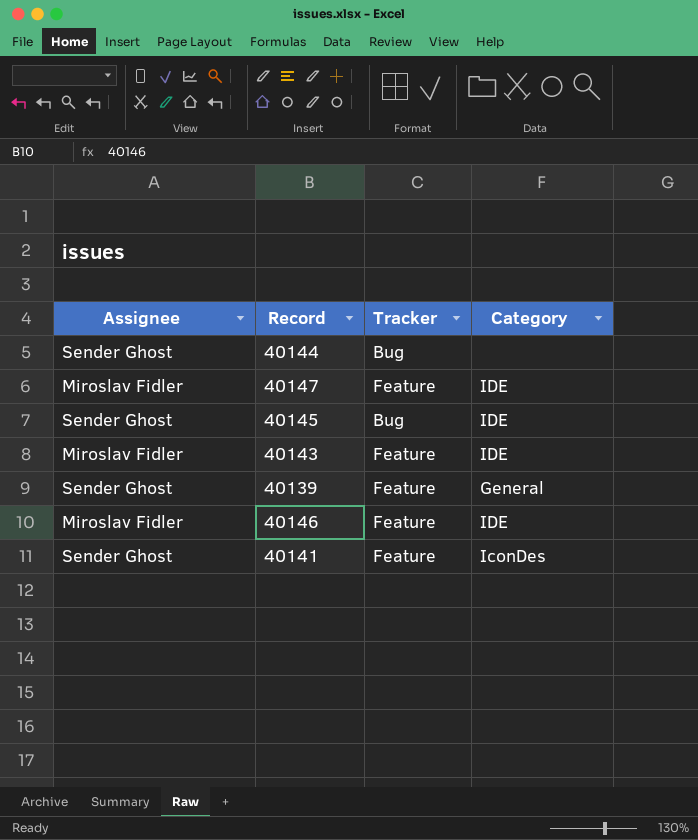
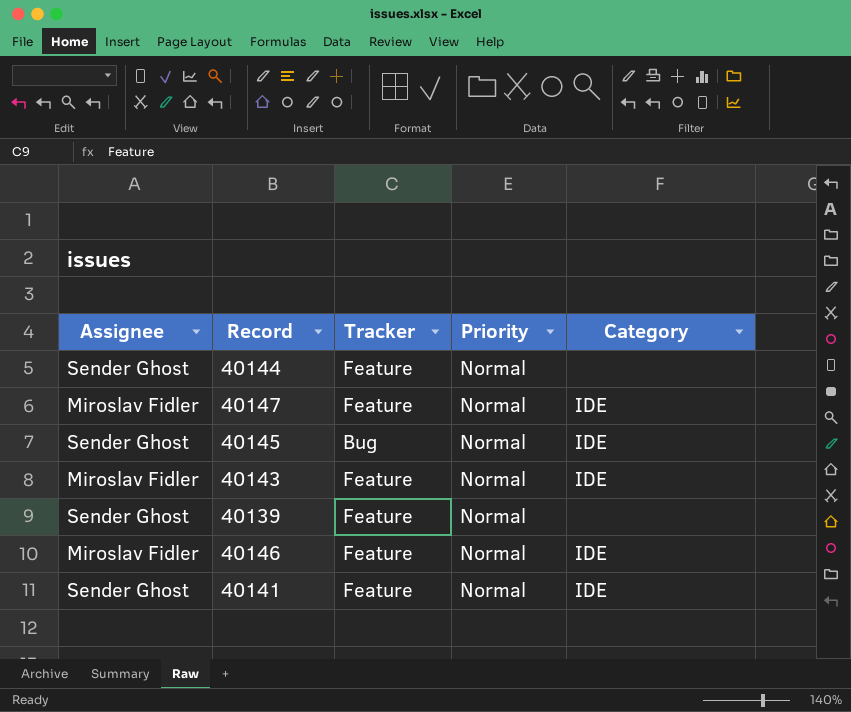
column Priority | position: none -> 4
40144 | Tracker: Bug -> Feature
40139 | Category: General -> none
40141 | Category: IconDes -> IDE

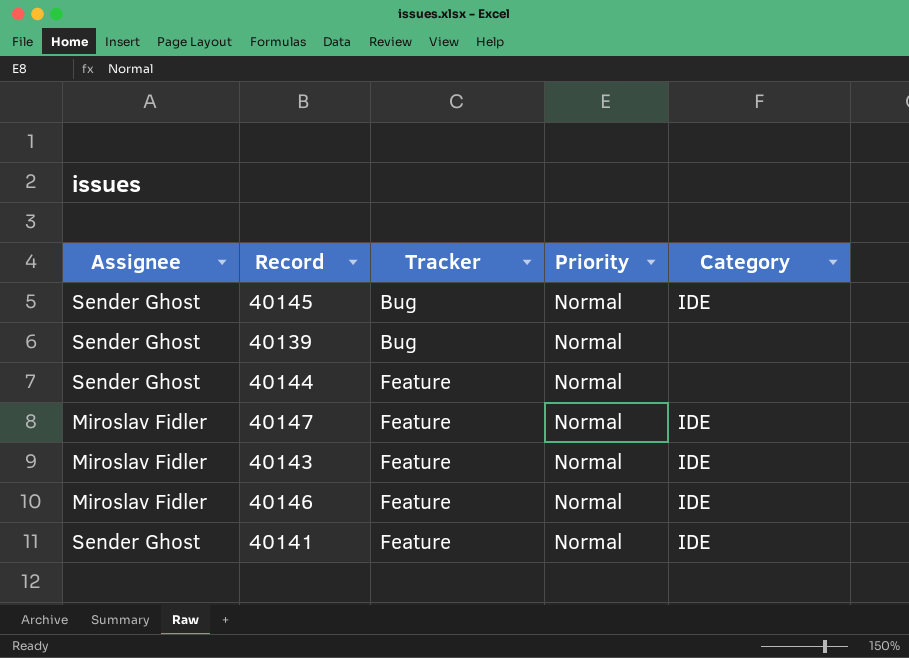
row order: none -> Tracker ascending
40139 | Tracker: Feature -> Bug

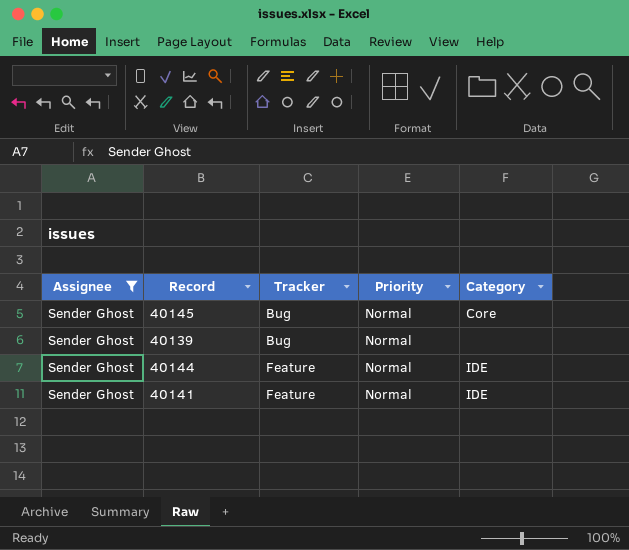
filter: none -> Assignee = Sender Ghost
40145 | Category: IDE -> Core
40144 | Category: none -> IDE

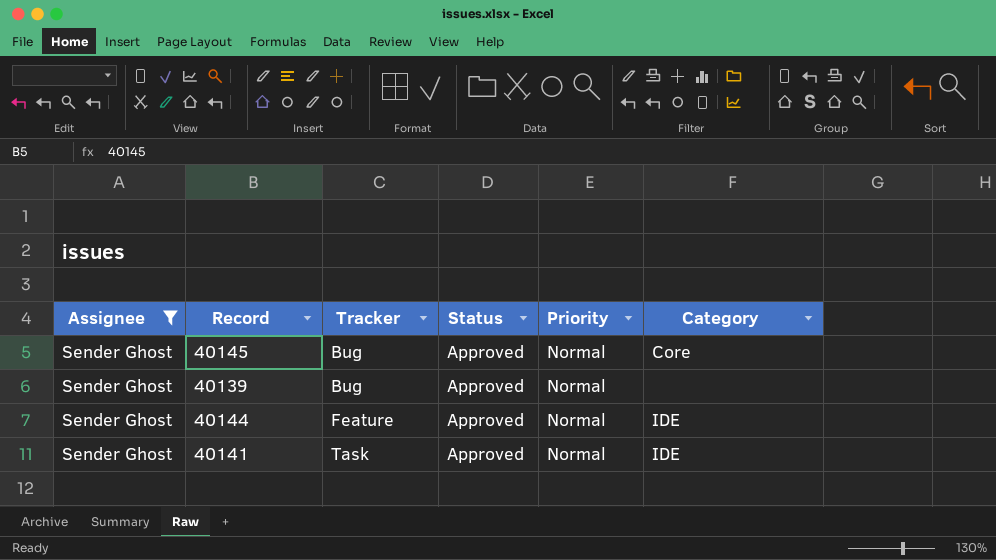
column Status | position: none -> 4
40141 | Tracker: Feature -> Task

